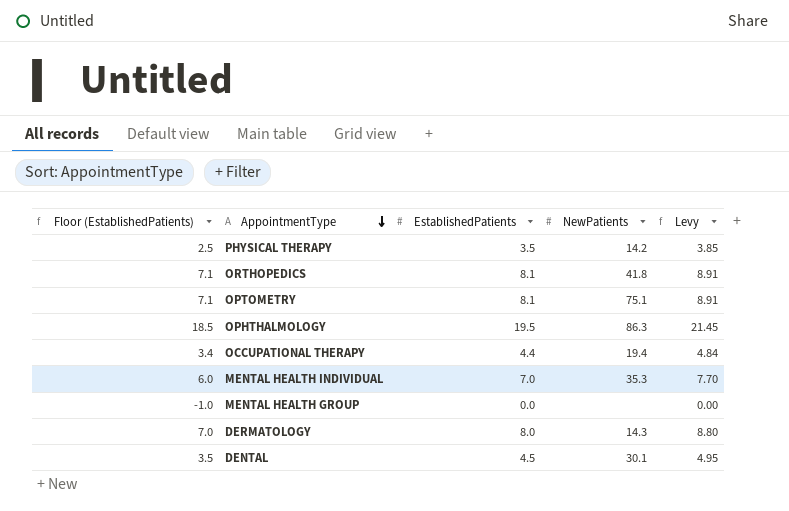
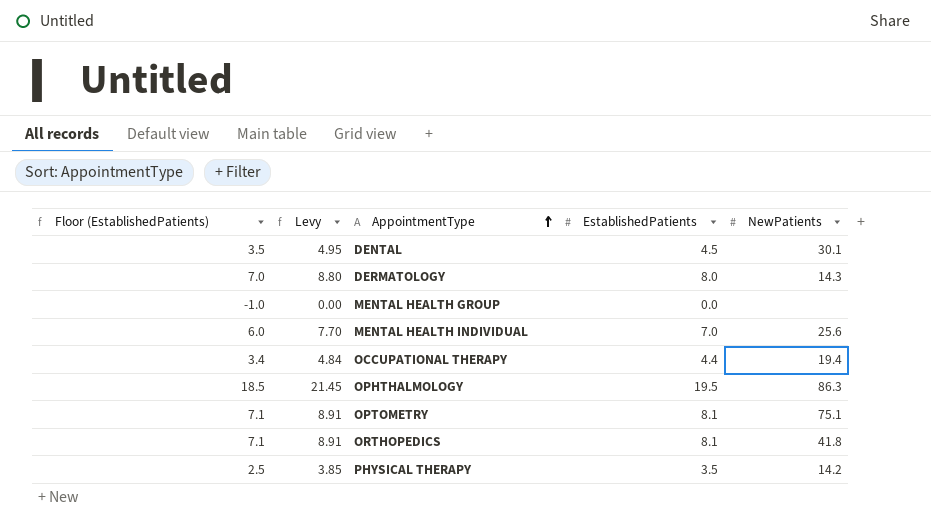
row order: AppointmentType descending -> AppointmentType ascending
column Levy | position: 5 -> 2
MENTAL HEALTH INDIVIDUAL | NewPatients: 35.3 -> 25.6

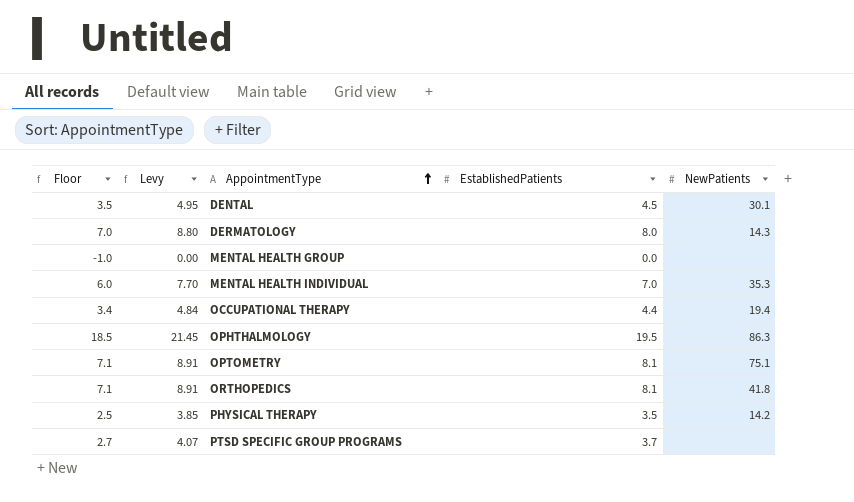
column name: Floor (EstablishedPatients) -> Floor
MENTAL HEALTH INDIVIDUAL | NewPatients: 25.6 -> 35.3
row PTSD SPECIFIC GROUP PROGRAMS: none -> 2.7 | 4.07 | 3.7 | none

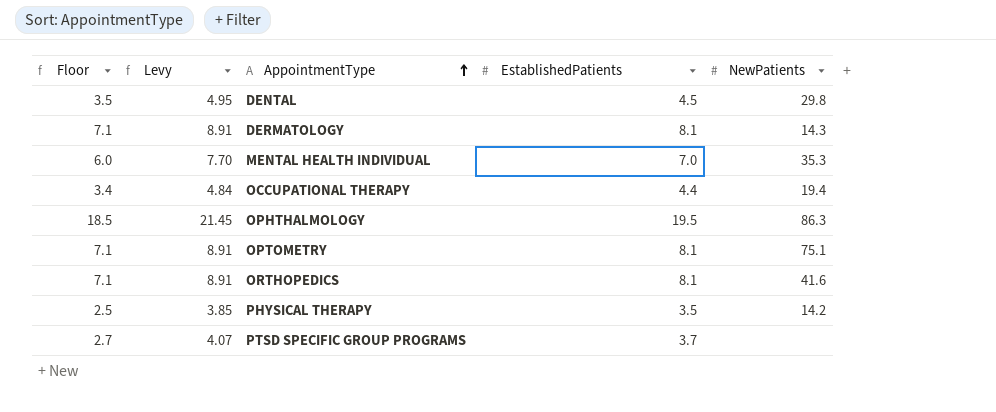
row MENTAL HEALTH GROUP: -1.0 | 0.00 | 0.0 | none -> none
DENTAL | NewPatients: 30.1 -> 29.8
DERMATOLOGY | Floor: 7.0 -> 7.1
DERMATOLOGY | Levy: 8.80 -> 8.91
DERMATOLOGY | EstablishedPatients: 8.0 -> 8.1
ORTHOPEDICS | NewPatients: 41.8 -> 41.6

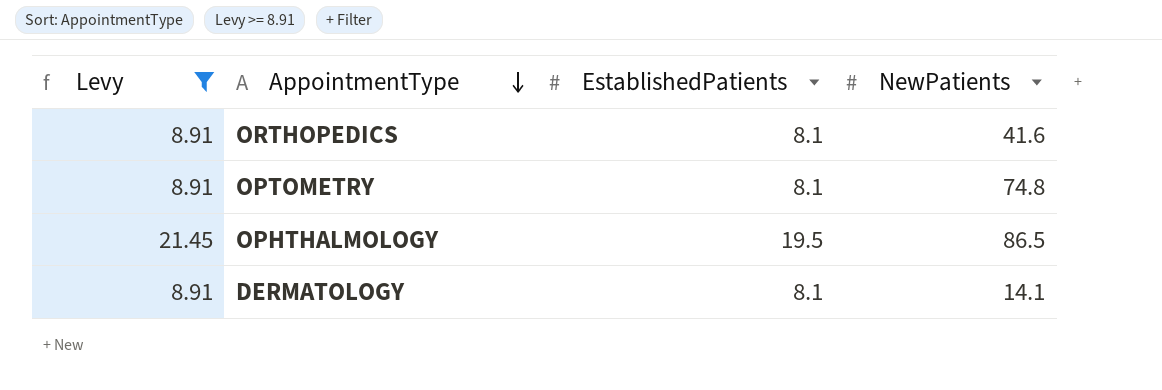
filter: none -> Levy >= 8.91
row order: AppointmentType ascending -> AppointmentType descending
column Floor | formula: [EstablishedPatients] - 1 -> none
OPTOMETRY | NewPatients: 75.1 -> 74.8
OPHTHALMOLOGY | NewPatients: 86.3 -> 86.5
DERMATOLOGY | NewPatients: 14.3 -> 14.1

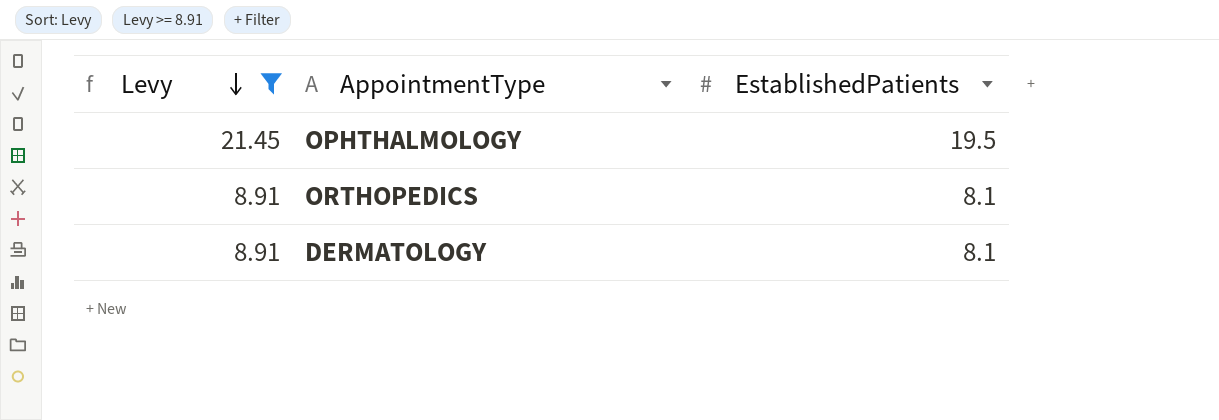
row order: AppointmentType descending -> Levy descending
column NewPatients | position: 4 -> none
row OPTOMETRY: 8.91 | 8.1 | 74.8 -> none

